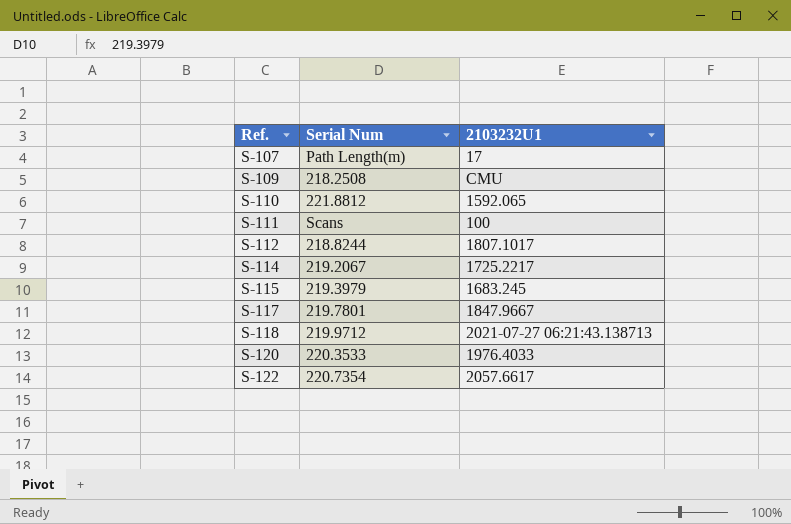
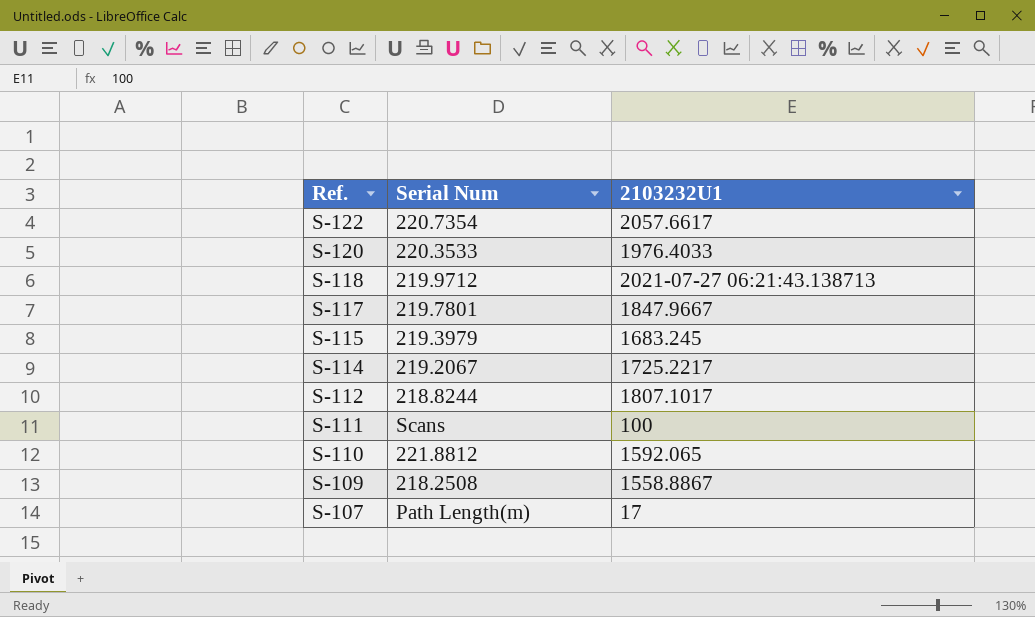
row order: Ref. ascending -> Ref. descending
S-109 | 2103232U1: CMU -> 1558.8867

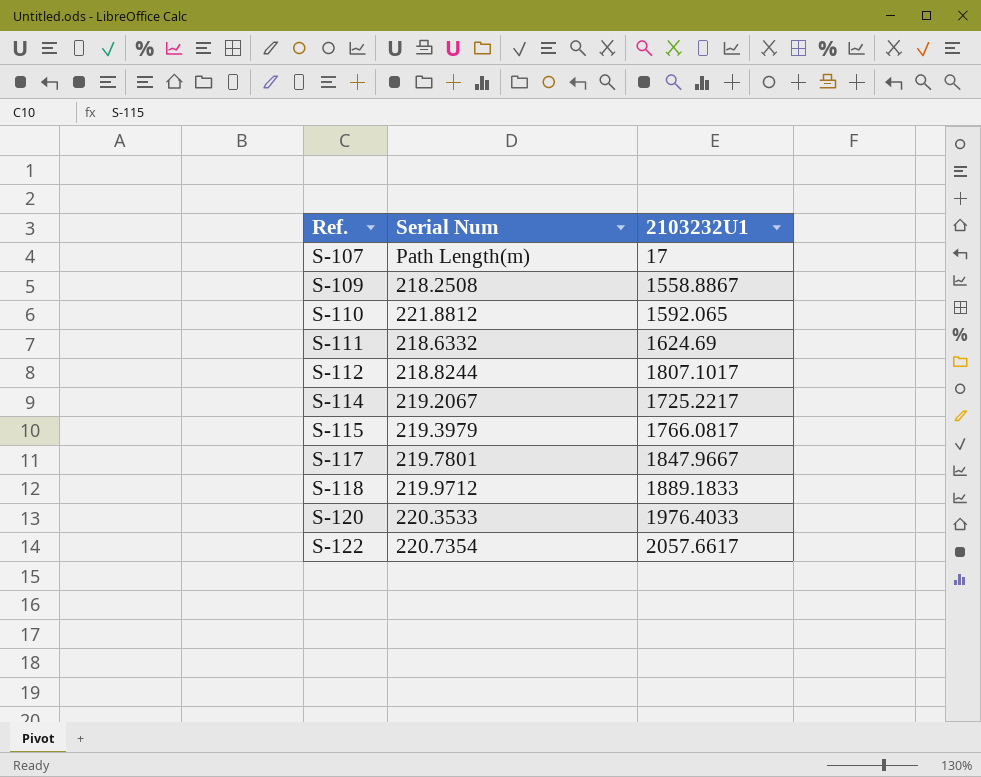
row order: Ref. descending -> Ref. ascending
S-111 | Serial Num: Scans -> 218.6332
S-111 | 2103232U1: 100 -> 1624.69
S-115 | 2103232U1: 1683.245 -> 1766.0817
S-118 | 2103232U1: 2021-07-27 06:21:43.138713 -> 1889.1833

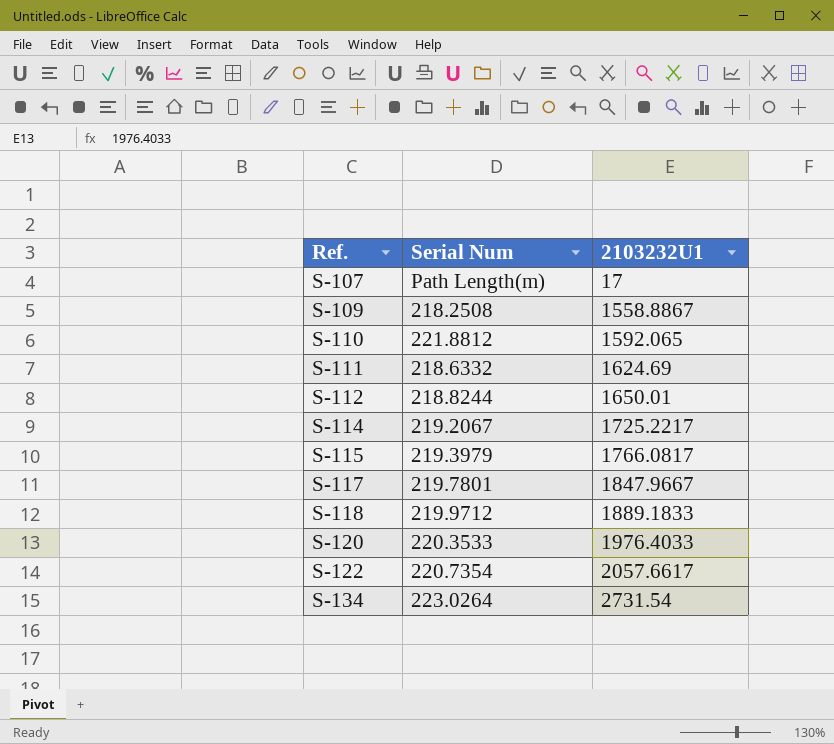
S-112 | 2103232U1: 1807.1017 -> 1650.01
row S-134: none -> 223.0264 | 2731.54

